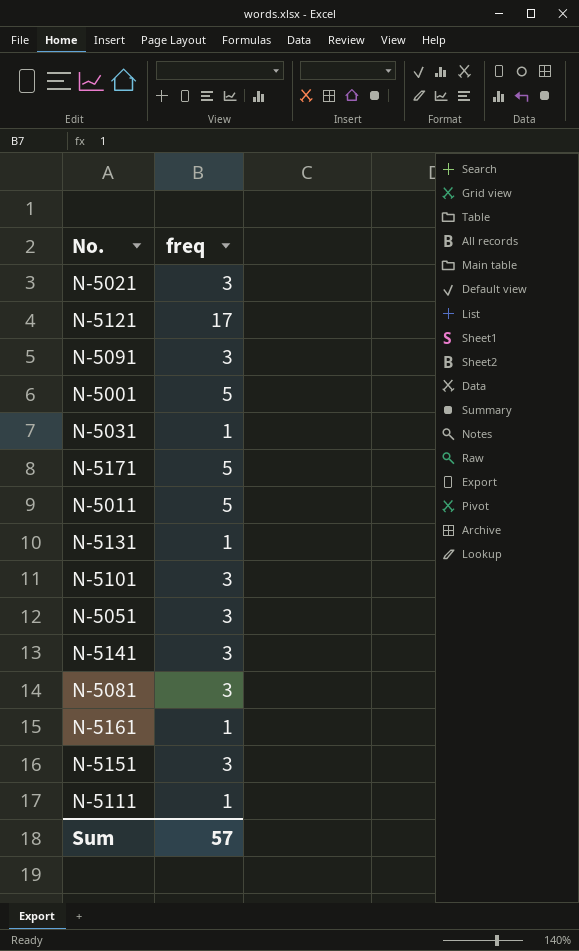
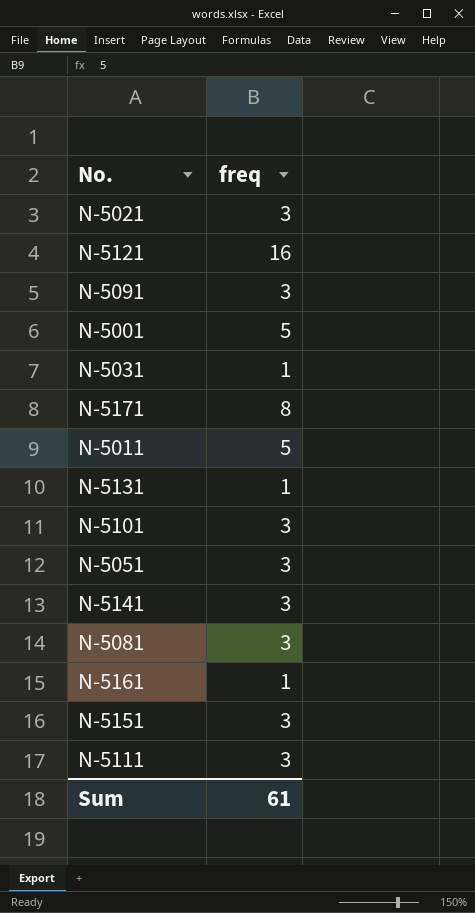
N-5121 | freq: 17 -> 16
N-5171 | freq: 5 -> 8
N-5111 | freq: 1 -> 3
Sum | freq: 57 -> 61

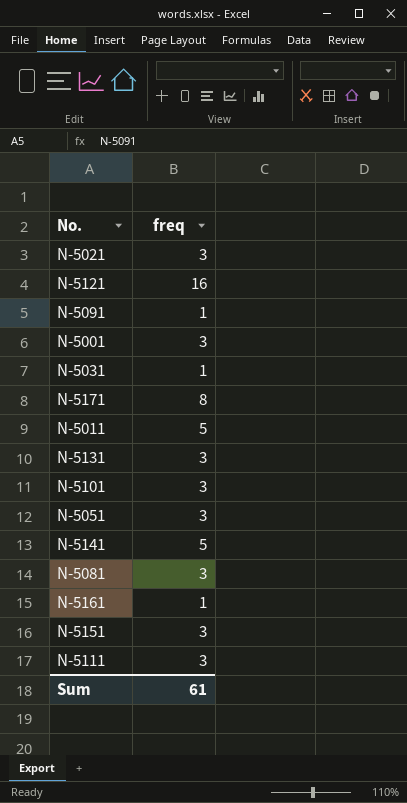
N-5091 | freq: 3 -> 1
N-5001 | freq: 5 -> 3
N-5131 | freq: 1 -> 3
N-5141 | freq: 3 -> 5

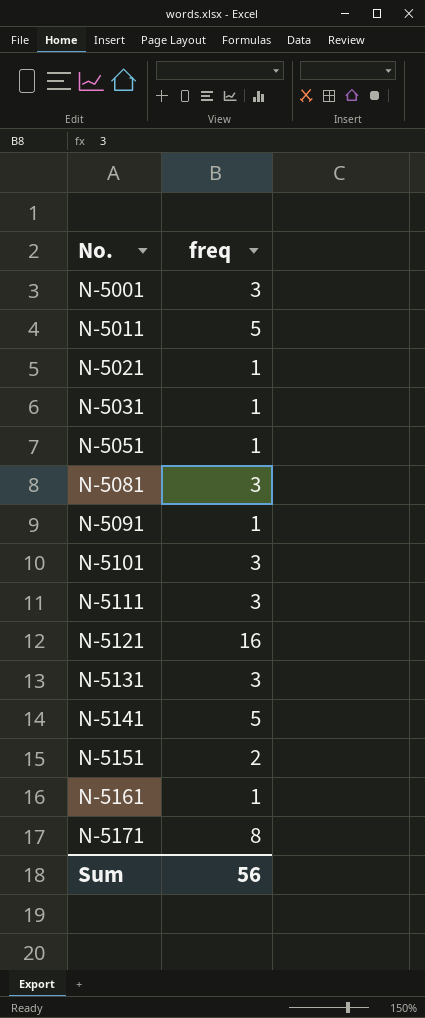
row order: none -> No. ascending
N-5021 | freq: 3 -> 1
N-5051 | freq: 3 -> 1
N-5151 | freq: 3 -> 2
Sum | freq: 61 -> 56

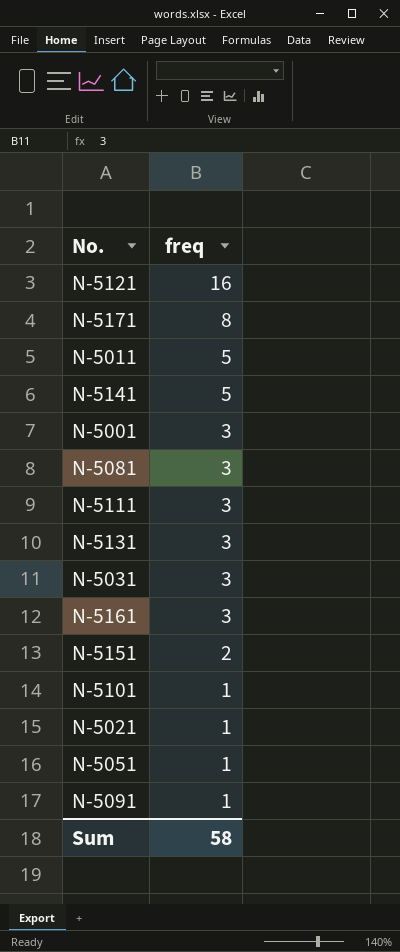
row order: No. ascending -> freq descending
N-5031 | freq: 1 -> 3
N-5161 | freq: 1 -> 3
N-5101 | freq: 3 -> 1
Sum | freq: 56 -> 58

